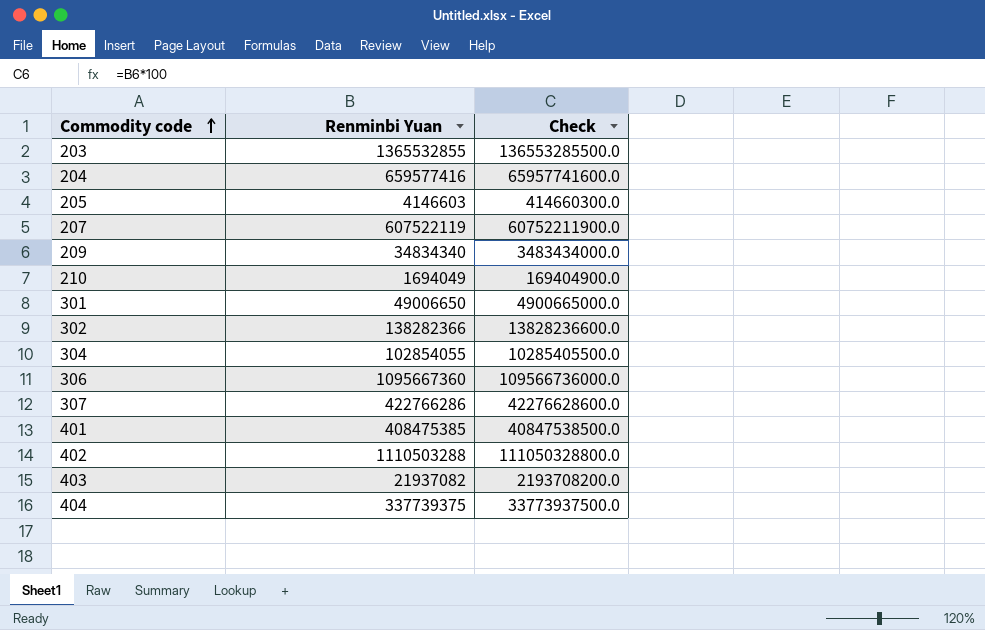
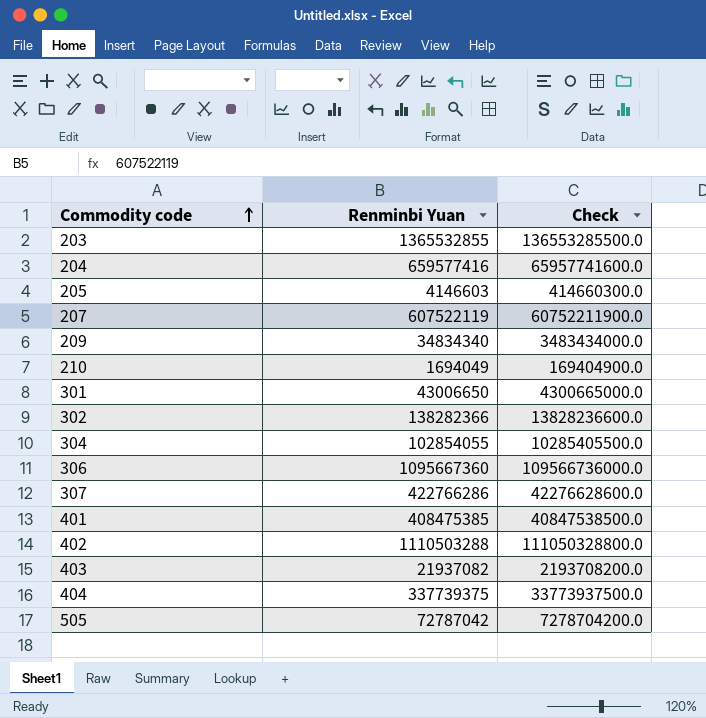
301 | Renminbi Yuan: 49006650 -> 43006650
301 | Check: 4900665000.0 -> 4300665000.0
row 505: none -> 72787042 | 7278704200.0

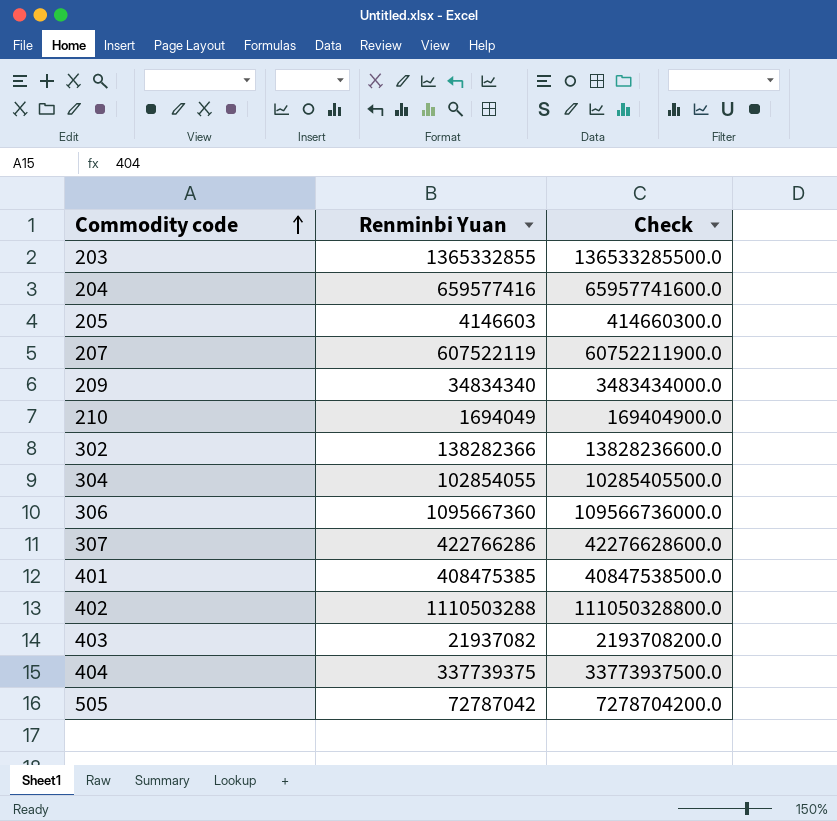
row 301: 43006650 | 4300665000.0 -> none
203 | Renminbi Yuan: 1365532855 -> 1365332855
203 | Check: 136553285500.0 -> 136533285500.0

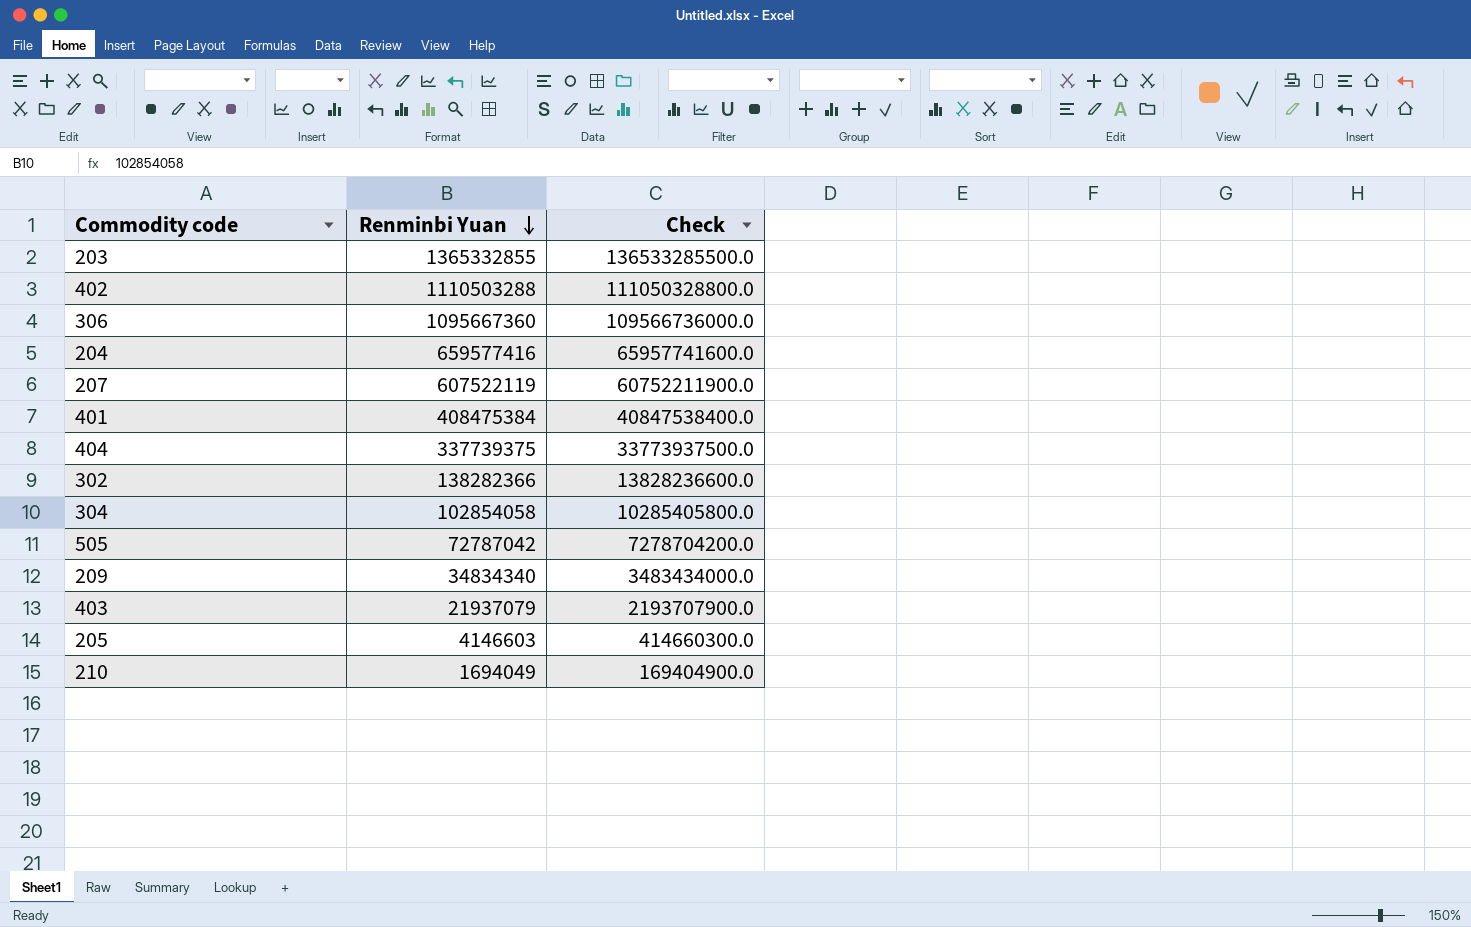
row order: Commodity code ascending -> Renminbi Yuan descending
row 307: 422766286 | 42276628600.0 -> none
401 | Renminbi Yuan: 408475385 -> 408475384
401 | Check: 40847538500.0 -> 40847538400.0
304 | Renminbi Yuan: 102854055 -> 102854058
304 | Check: 10285405500.0 -> 10285405800.0
403 | Renminbi Yuan: 21937082 -> 21937079
403 | Check: 2193708200.0 -> 2193707900.0

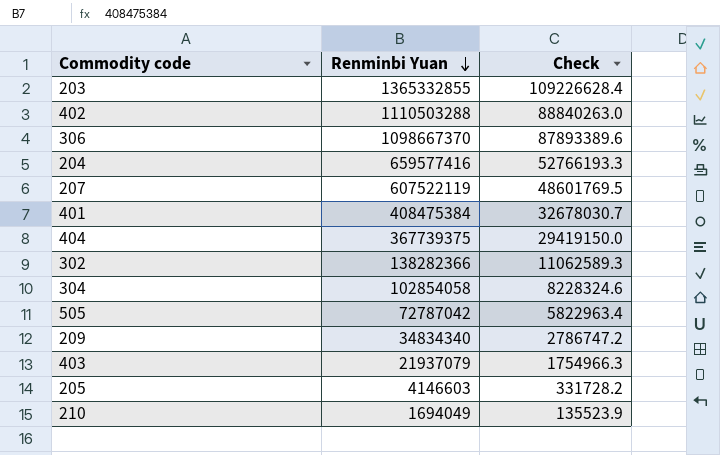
column Check | formula: [Renminbi Yuan] * 100 -> [Renminbi Yuan] * 0.08
306 | Renminbi Yuan: 1095667360 -> 1098667370
404 | Renminbi Yuan: 337739375 -> 367739375

